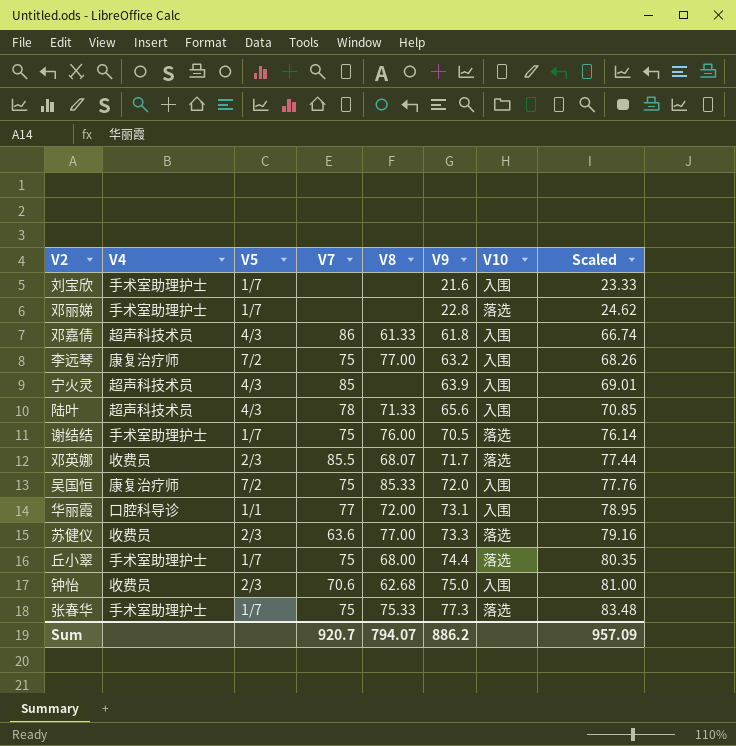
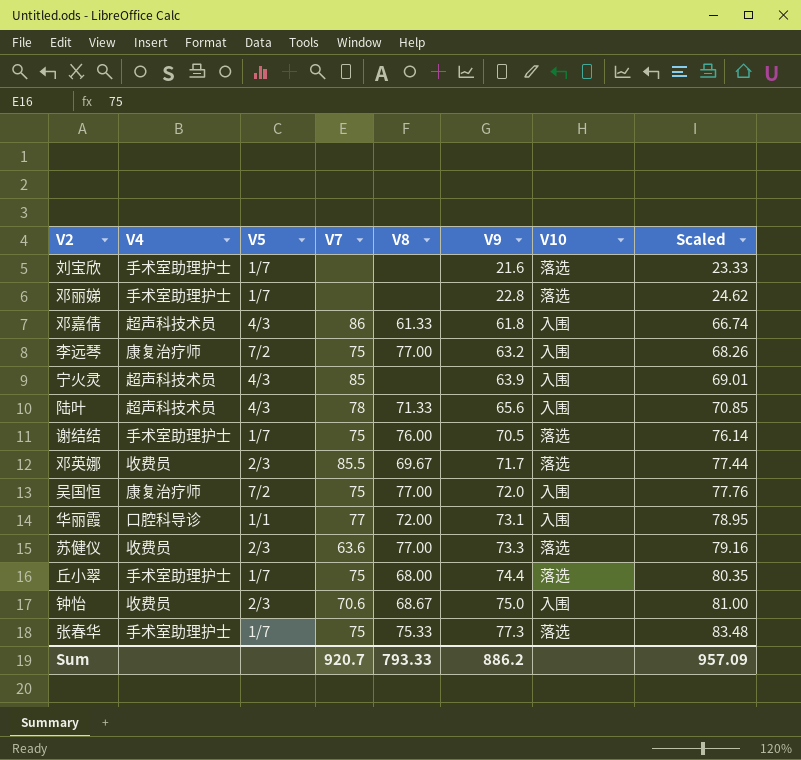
刘宝欣 | V10: 入围 -> 落选
邓英娜 | V8: 68.07 -> 69.67
吴国恒 | V8: 85.33 -> 77.00
钟怡 | V8: 62.68 -> 68.67
Sum | V8: 794.07 -> 793.33

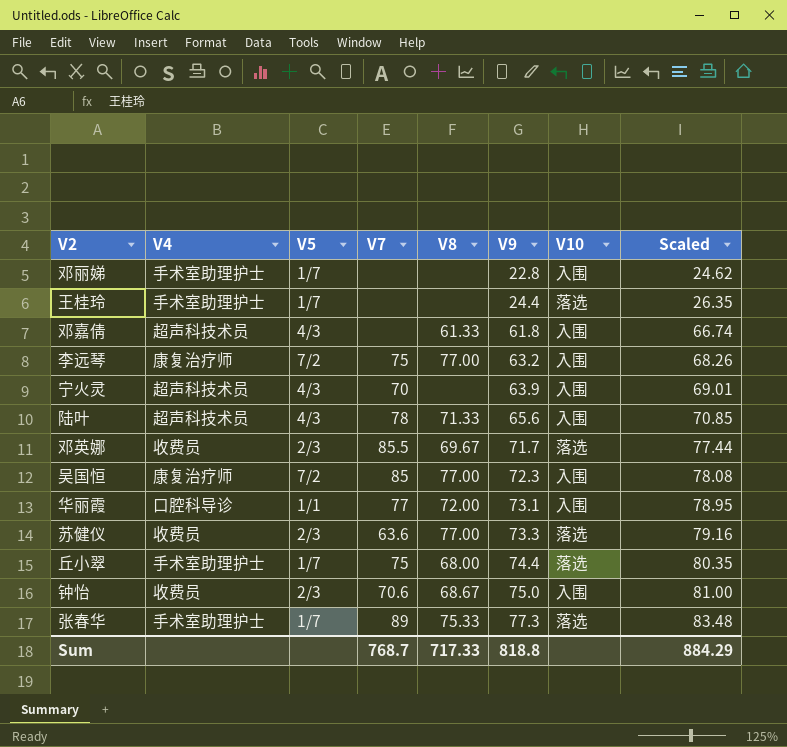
row 刘宝欣: 手术室助理护士 | 1/7 | none | none | 21.6 | 落选 | 23.33 -> none
row 谢结结: 手术室助理护士 | 1/7 | 75 | 76.00 | 70.5 | 落选 | 76.14 -> none
邓丽娣 | V10: 落选 -> 入围
row 王桂玲: none -> 手术室助理护士 | 1/7 | none | none | 24.4 | 落选 | 26.35
邓嘉倩 | V7: 86 -> none
宁火灵 | V7: 85 -> 70
吴国恒 | V7: 75 -> 85
吴国恒 | V9: 72.0 -> 72.3
吴国恒 | Scaled: 77.76 -> 78.08
张春华 | V7: 75 -> 89
Sum | V7: 920.7 -> 768.7
Sum | V8: 793.33 -> 717.33
Sum | V9: 886.2 -> 818.8
Sum | Scaled: 957.09 -> 884.29

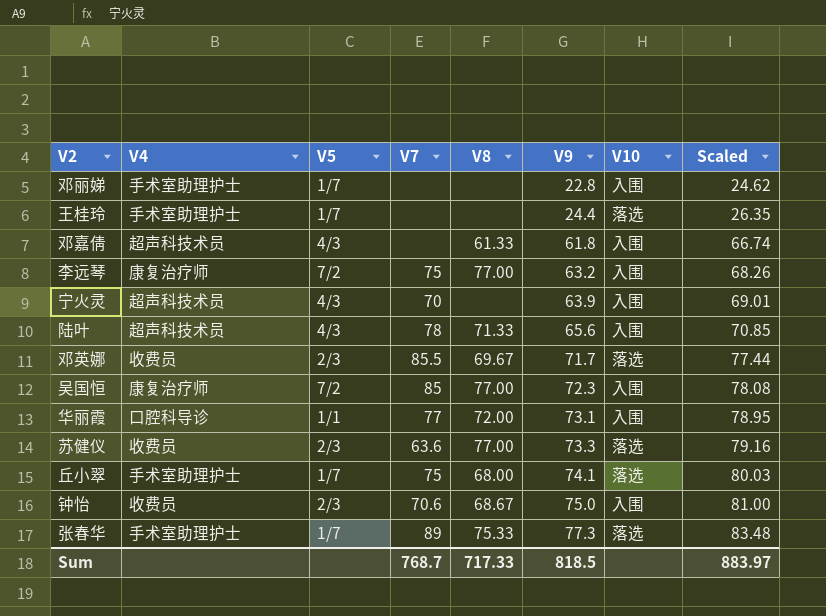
丘小翠 | V9: 74.4 -> 74.1
丘小翠 | Scaled: 80.35 -> 80.03
Sum | V9: 818.8 -> 818.5
Sum | Scaled: 884.29 -> 883.97

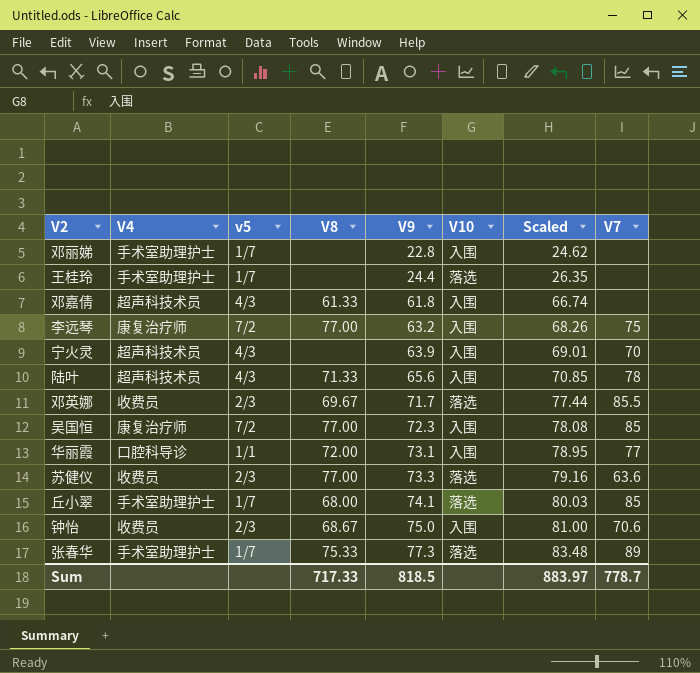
column name: V5 -> v5
column V7 | position: 4 -> 8
丘小翠 | V7: 75 -> 85
Sum | V7: 768.7 -> 778.7

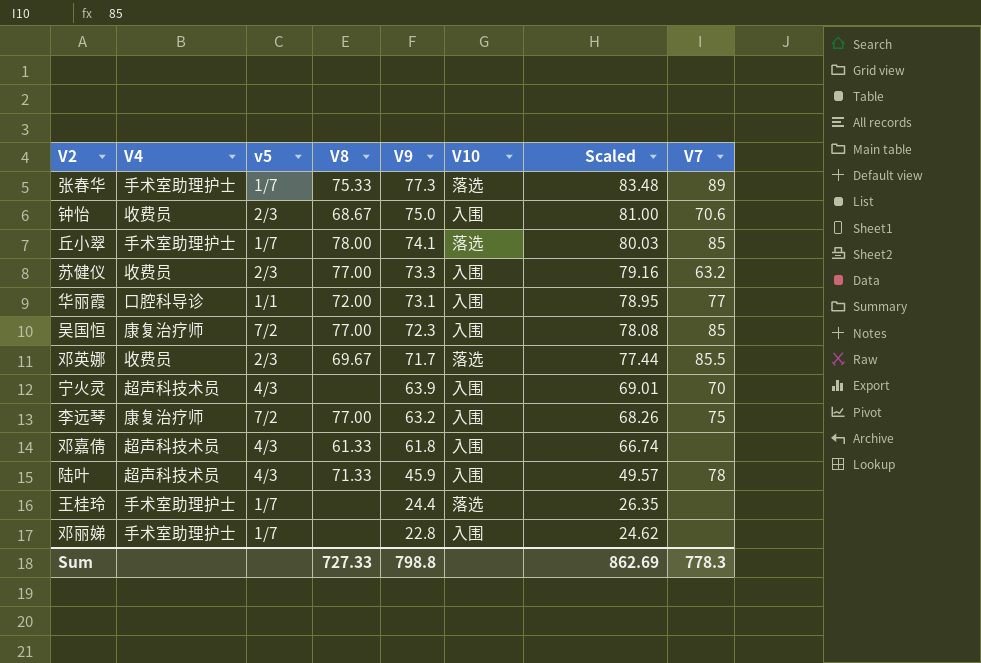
row order: V9 ascending -> V9 descending
丘小翠 | V8: 68.00 -> 78.00
苏健仪 | V10: 落选 -> 入围
苏健仪 | V7: 63.6 -> 63.2
陆叶 | V9: 65.6 -> 45.9
陆叶 | Scaled: 70.85 -> 49.57
Sum | V8: 717.33 -> 727.33
Sum | V9: 818.5 -> 798.8
Sum | Scaled: 883.97 -> 862.69
Sum | V7: 778.7 -> 778.3

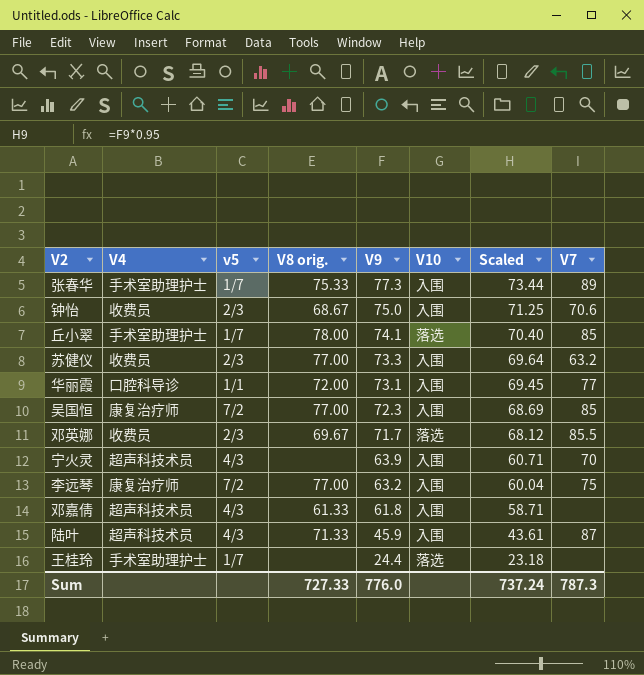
column name: V8 -> V8 orig.
column Scaled | formula: [V9] * 1.08 -> [V9] * 0.95
row 邓丽娣: 手术室助理护士 | 1/7 | none | 22.8 | 入围 | 24.62 | none -> none
张春华 | V10: 落选 -> 入围
陆叶 | V7: 78 -> 87
Sum | V9: 798.8 -> 776.0
Sum | Scaled: 862.69 -> 737.24
Sum | V7: 778.3 -> 787.3

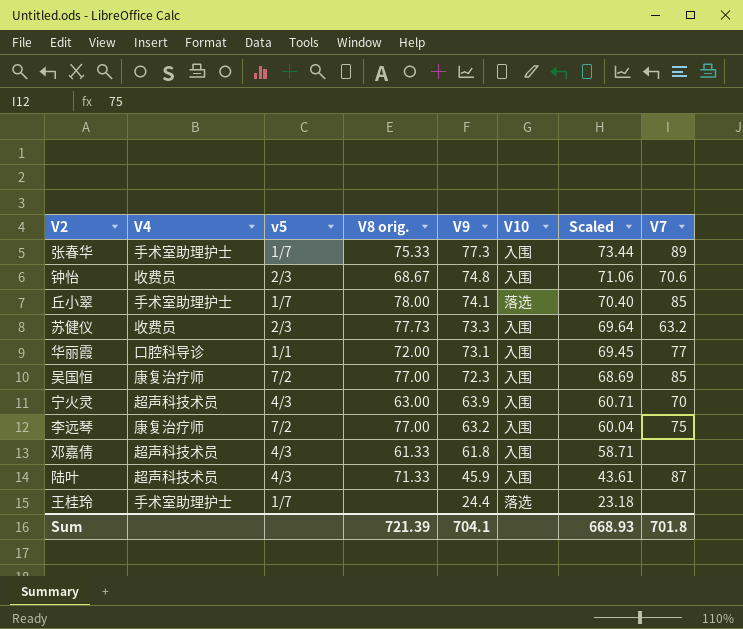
row 邓英娜: 收费员 | 2/3 | 69.67 | 71.7 | 落选 | 68.12 | 85.5 -> none
钟怡 | V9: 75.0 -> 74.8
钟怡 | Scaled: 71.25 -> 71.06
苏健仪 | V8 orig.: 77.00 -> 77.73
宁火灵 | V8 orig.: none -> 63.00
Sum | V8 orig.: 727.33 -> 721.39
Sum | V9: 776.0 -> 704.1
Sum | Scaled: 737.24 -> 668.93
Sum | V7: 787.3 -> 701.8

